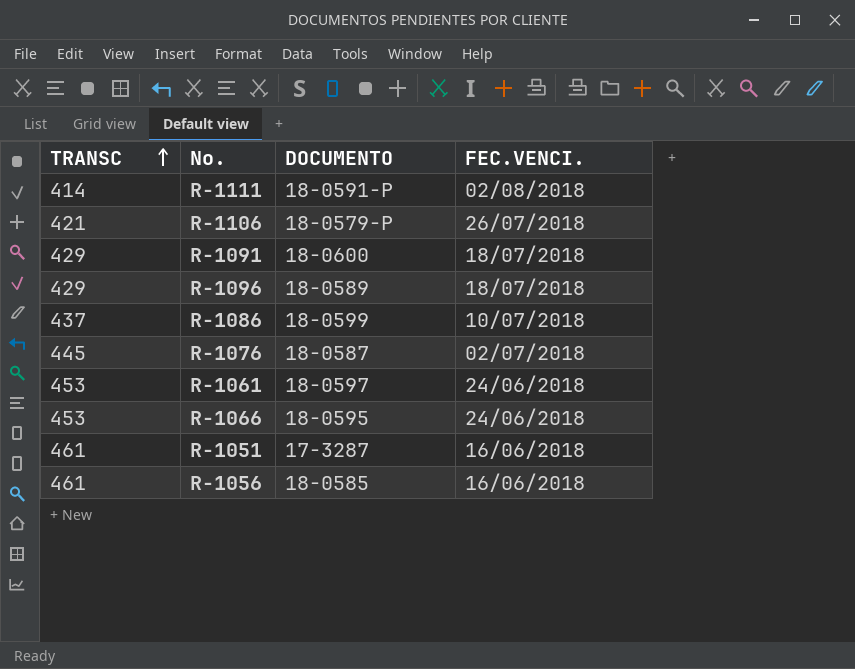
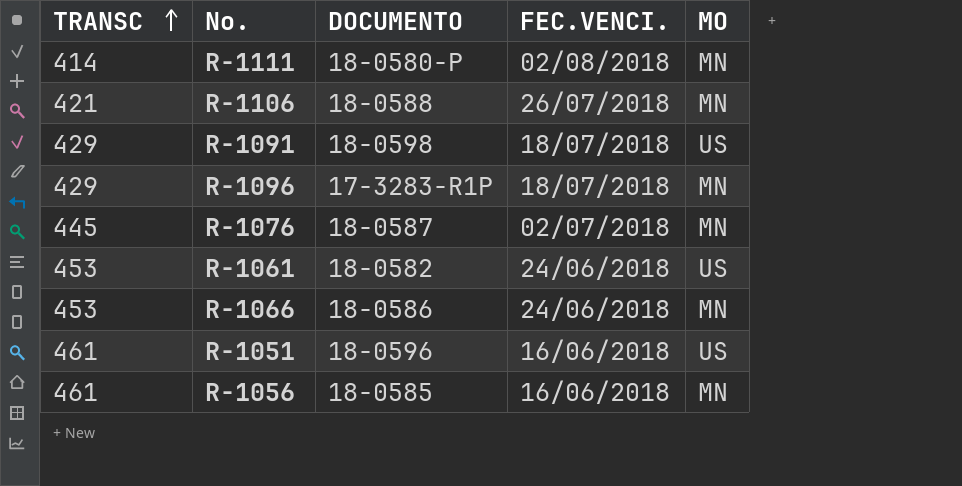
column MO | position: none -> 5
row R-1086: 437 | 18-0599 | 10/07/2018 -> none
R-1111 | DOCUMENTO: 18-0591-P -> 18-0580-P
R-1106 | DOCUMENTO: 18-0579-P -> 18-0588
R-1091 | DOCUMENTO: 18-0600 -> 18-0598
R-1096 | DOCUMENTO: 18-0589 -> 17-3283-R1P
R-1061 | DOCUMENTO: 18-0597 -> 18-0582
R-1066 | DOCUMENTO: 18-0595 -> 18-0586
R-1051 | DOCUMENTO: 17-3287 -> 18-0596

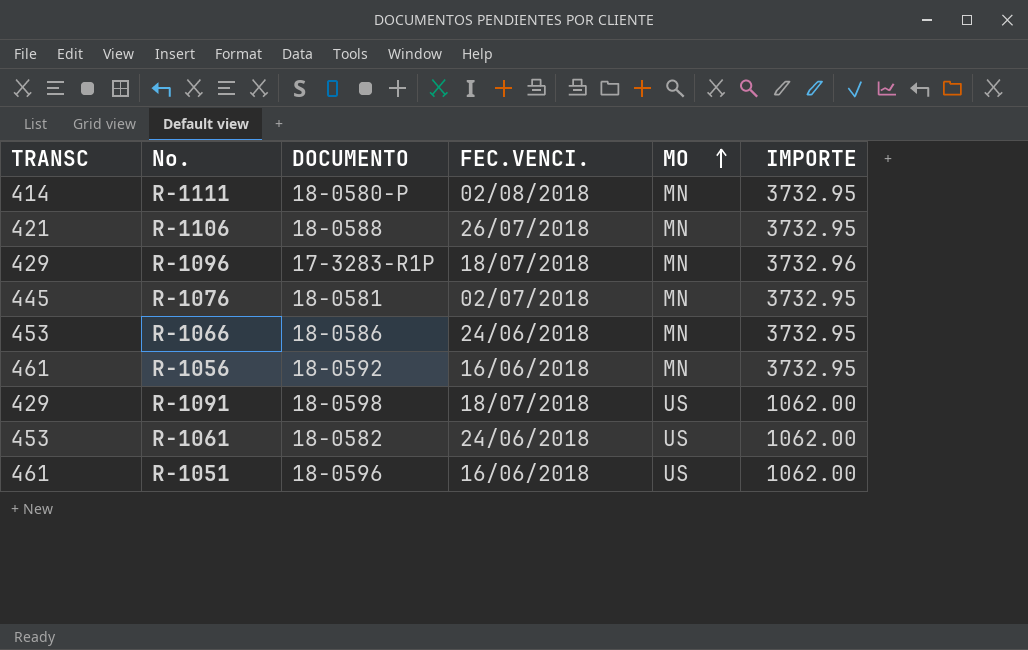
row order: TRANSC ascending -> MO ascending
column IMPORTE | position: none -> 6
R-1076 | DOCUMENTO: 18-0587 -> 18-0581
R-1056 | DOCUMENTO: 18-0585 -> 18-0592

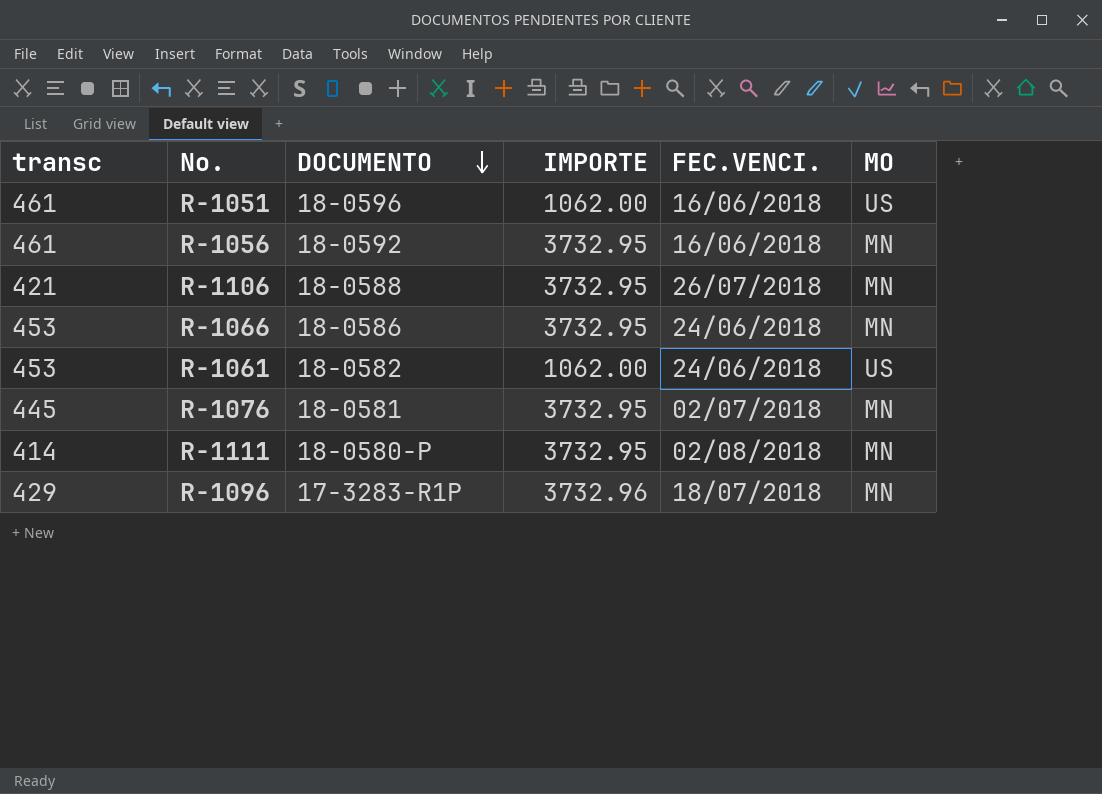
row order: MO ascending -> DOCUMENTO descending
column name: TRANSC -> transc
column IMPORTE | position: 6 -> 4
row R-1091: 429 | 18-0598 | 18/07/2018 | US | 1062.00 -> none

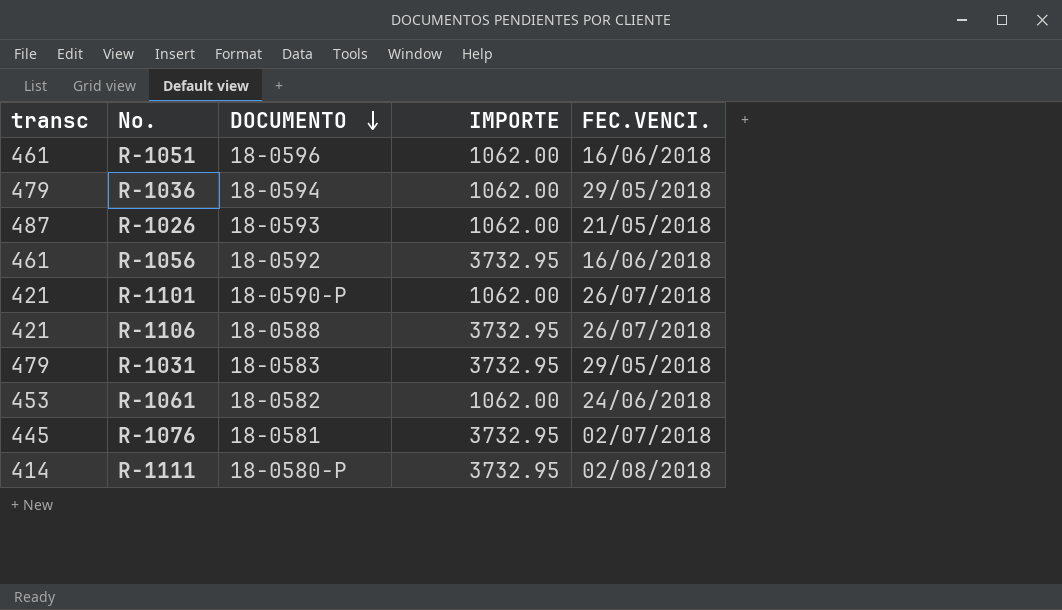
column MO | position: 6 -> none
row R-1066: 453 | 18-0586 | 3732.95 | 24/06/2018 | MN -> none
row R-1096: 429 | 17-3283-R1P | 3732.96 | 18/07/2018 | MN -> none
row R-1036: none -> 479 | 18-0594 | 1062.00 | 29/05/2018
row R-1026: none -> 487 | 18-0593 | 1062.00 | 21/05/2018
row R-1101: none -> 421 | 18-0590-P | 1062.00 | 26/07/2018
row R-1031: none -> 479 | 18-0583 | 3732.95 | 29/05/2018

